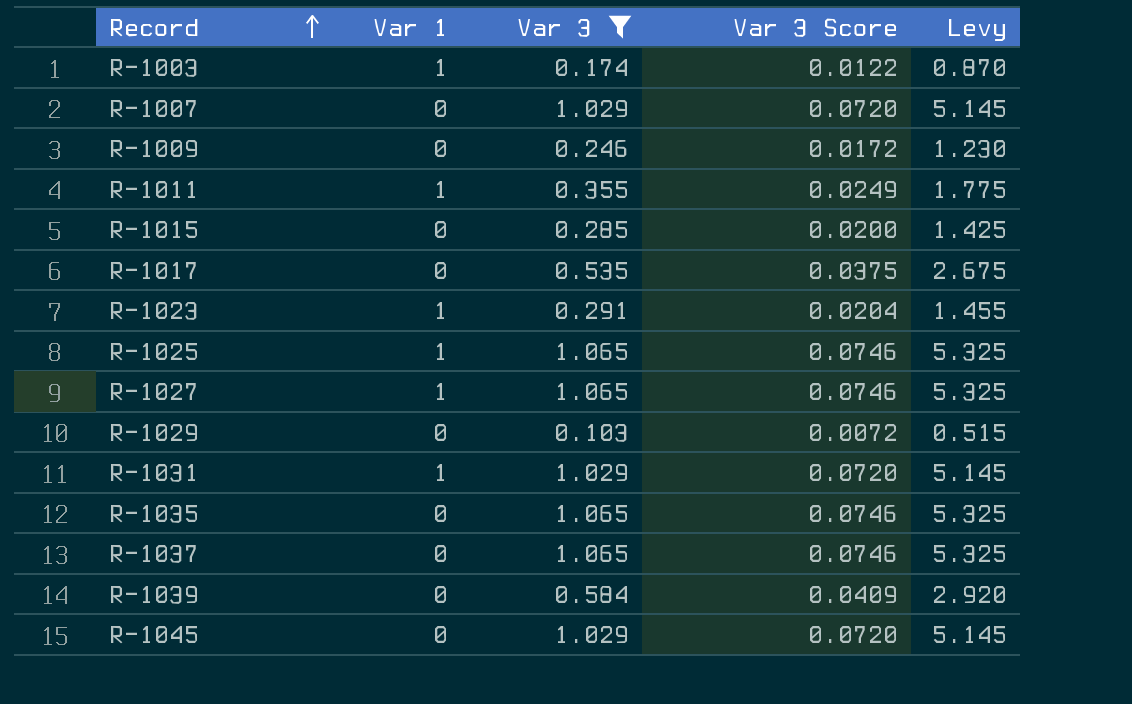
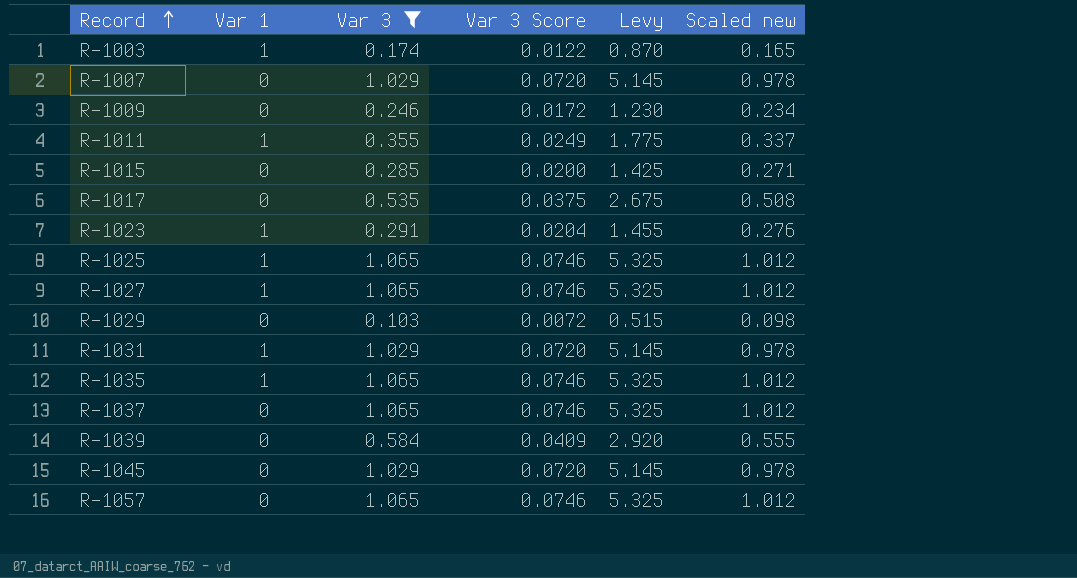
column Scaled new | formula: none -> [Var 3] * 0.95
R-1035 | Var 1: 0 -> 1
row R-1057: none -> 0 | 1.065 | 0.0746 | 5.325 | 1.012

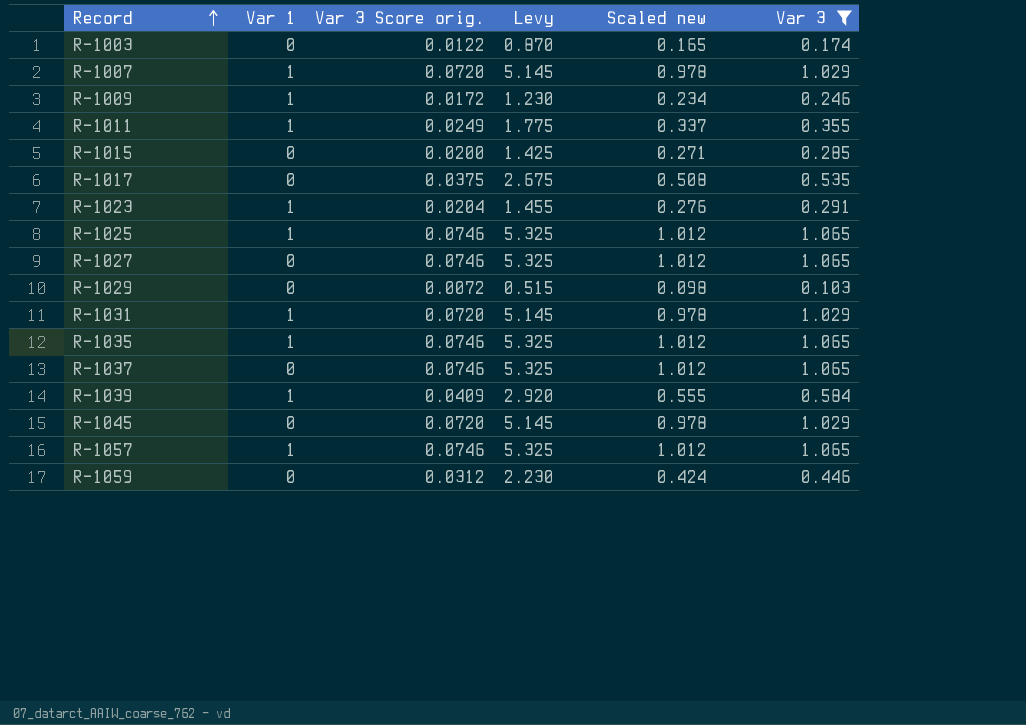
column name: Var 3 Score -> Var 3 Score orig.
column Var 3 | position: 3 -> 6
R-1003 | Var 1: 1 -> 0
R-1007 | Var 1: 0 -> 1
R-1009 | Var 1: 0 -> 1
R-1027 | Var 1: 1 -> 0
R-1039 | Var 1: 0 -> 1
R-1057 | Var 1: 0 -> 1
row R-1059: none -> 0 | 0.0312 | 2.230 | 0.424 | 0.446

